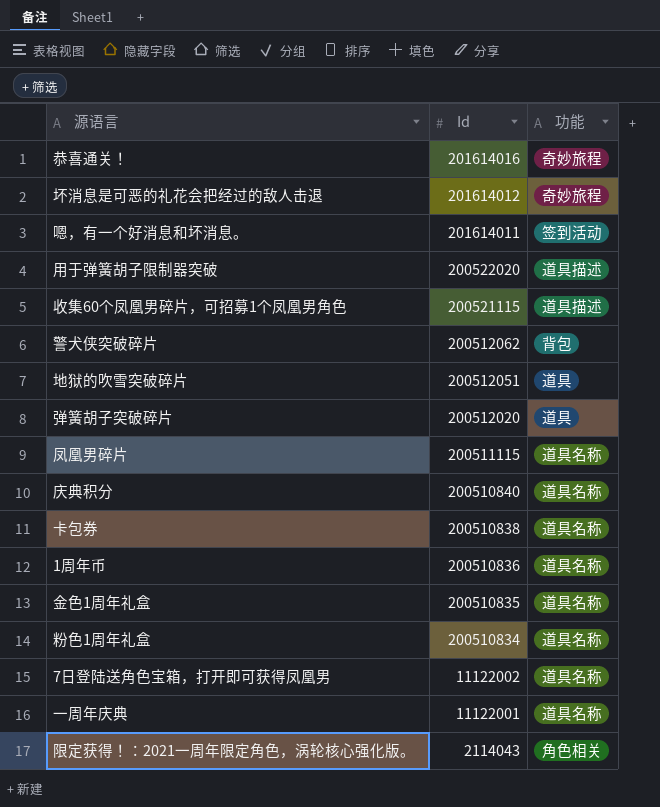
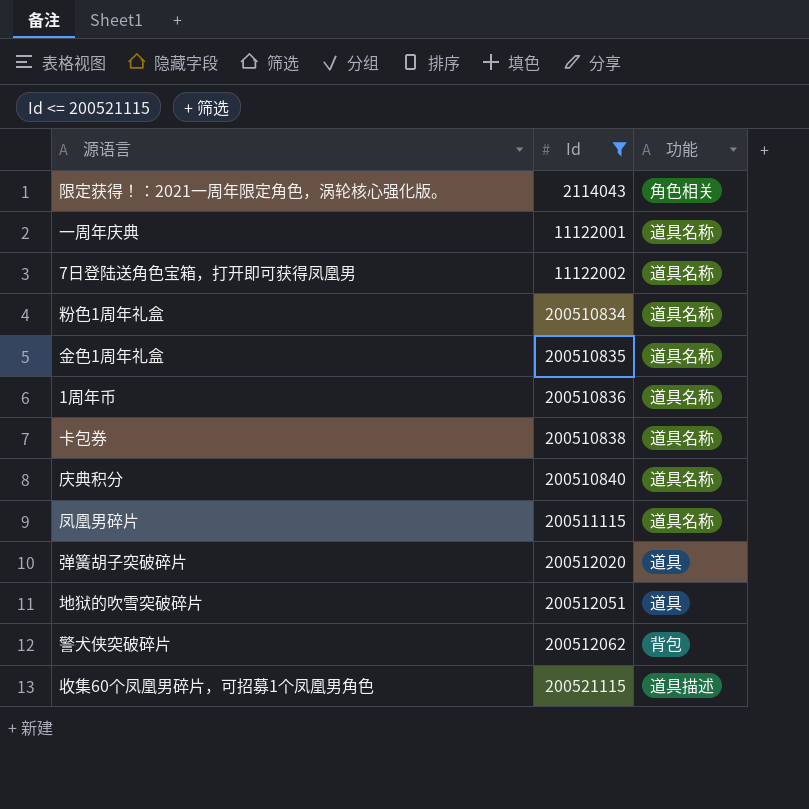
filter: none -> Id <= 200521115
row order: Id descending -> Id ascending

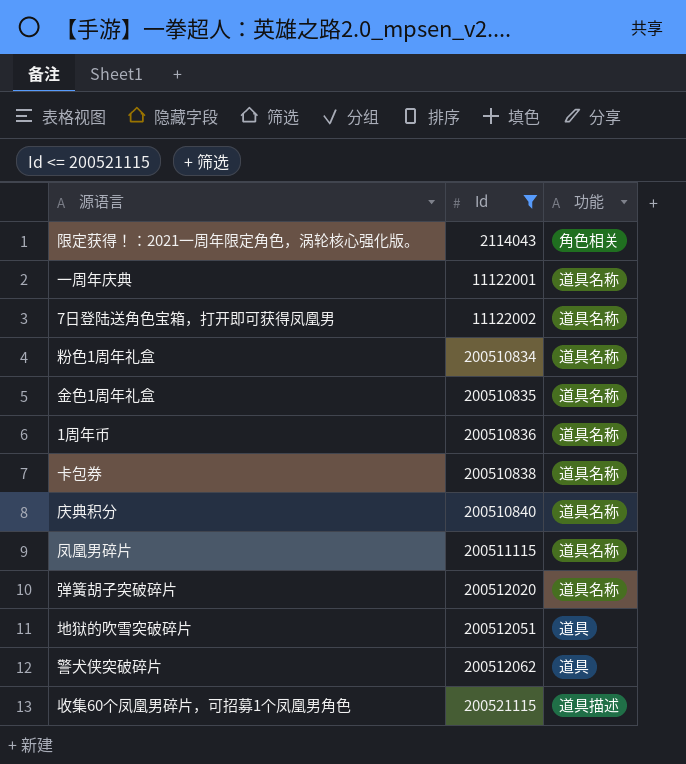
弹簧胡子突破碎片 | 功能: 道具 -> 道具名称
警犬侠突破碎片 | 功能: 背包 -> 道具

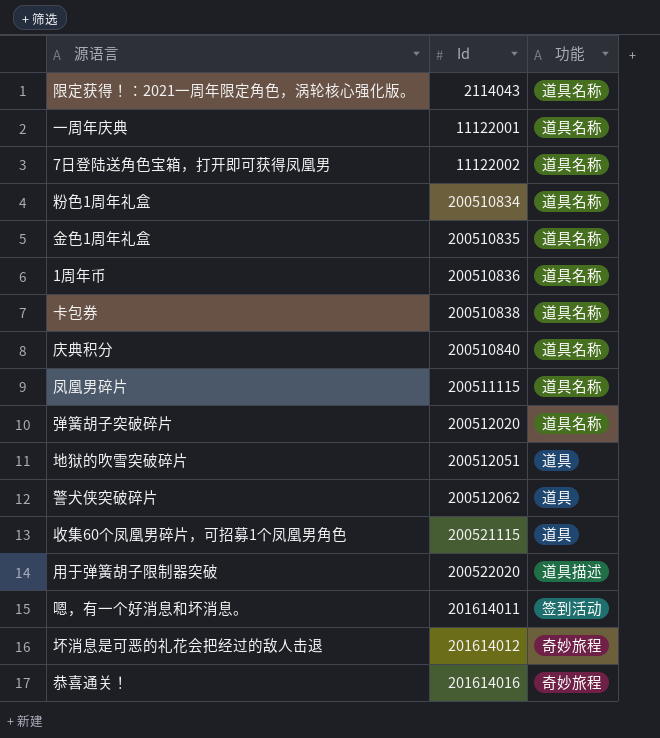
filter: Id <= 200521115 -> none
限定获得！：2021一周年限定角色，涡轮核心强化版。 | 功能: 角色相关 -> 道具名称
收集60个凤凰男碎片，可招募1个凤凰男角色 | 功能: 道具描述 -> 道具

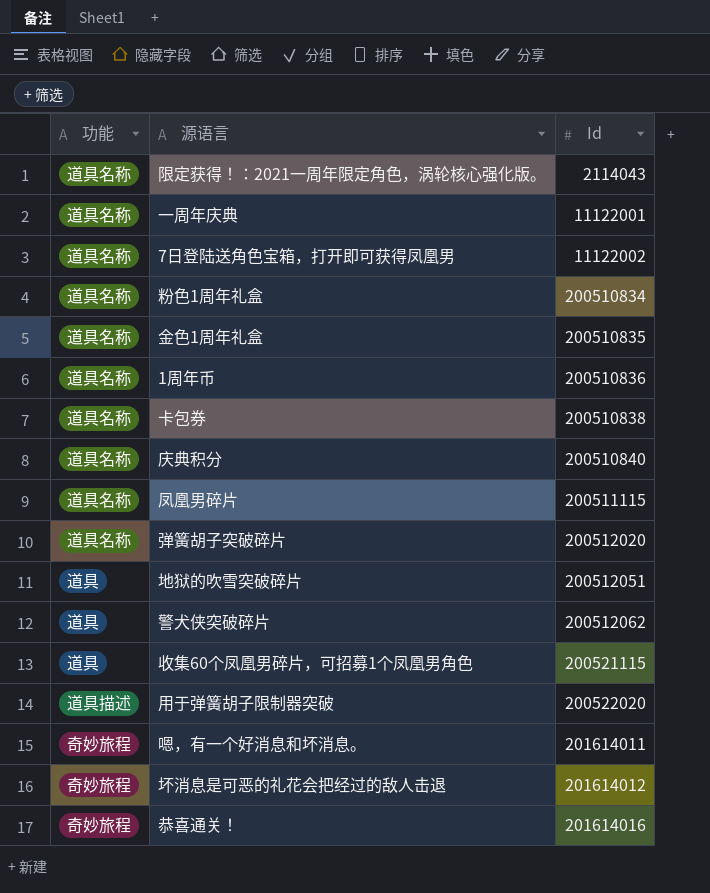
column 功能 | position: 3 -> 1
嗯，有一个好消息和坏消息。 | 功能: 签到活动 -> 奇妙旅程

